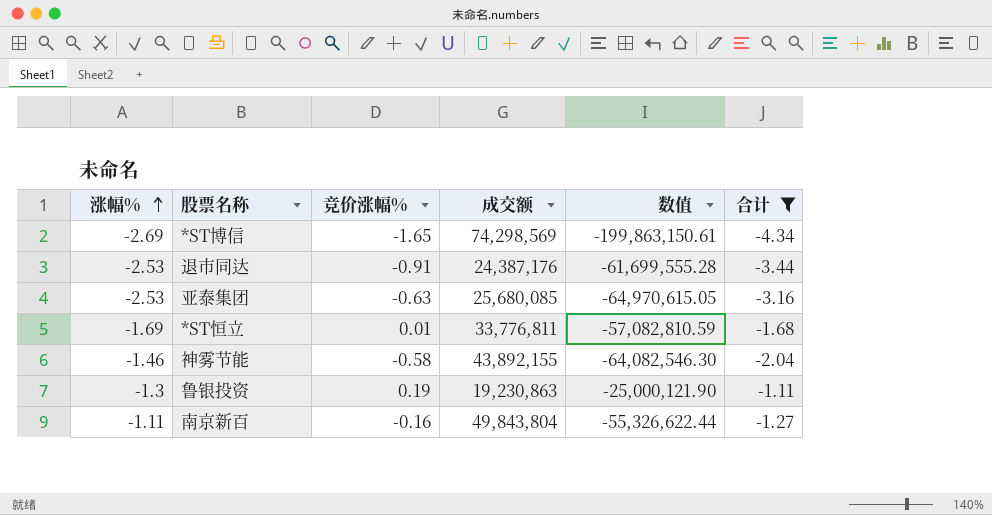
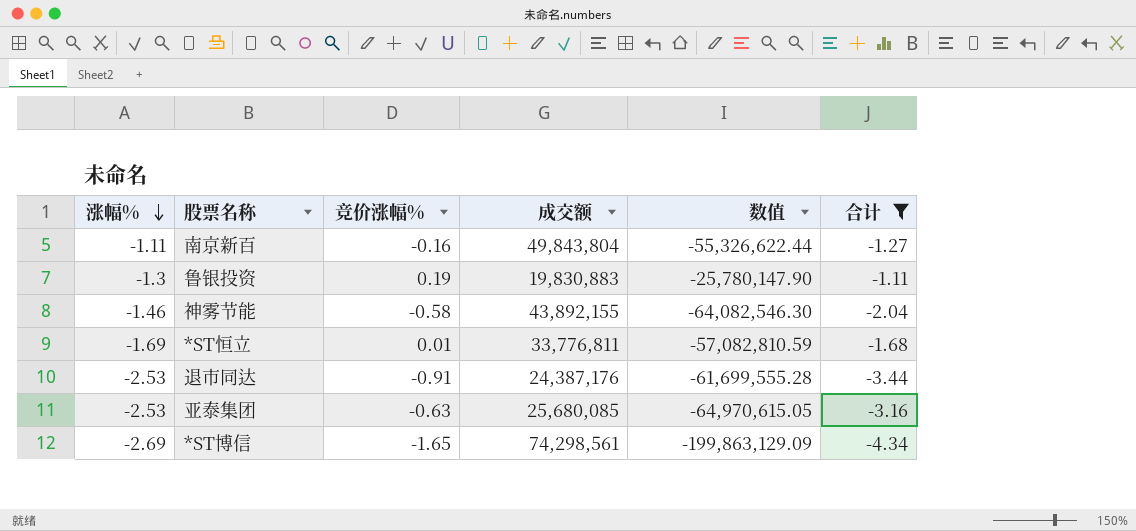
row order: 涨幅% ascending -> 涨幅% descending
鲁银投资 | 成交额: 19,230,863 -> 19,830,883
鲁银投资 | 数值: -25,000,121.90 -> -25,780,147.90
*ST博信 | 成交额: 74,298,569 -> 74,298,561
*ST博信 | 数值: -199,863,150.61 -> -199,863,129.09

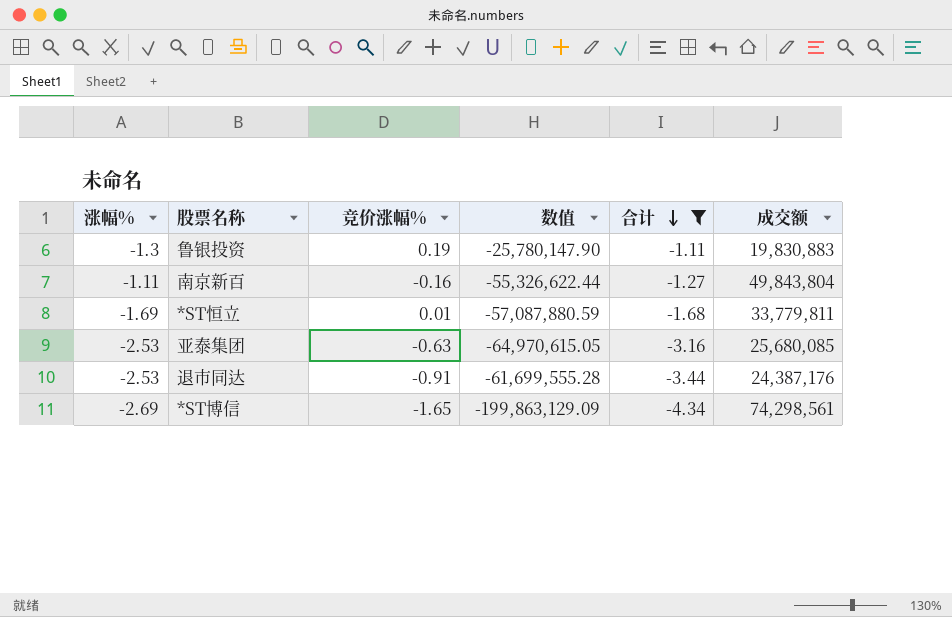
row order: 涨幅% descending -> 合计 descending
column 成交额 | position: 4 -> 6
row 神雾节能: -1.46 | -0.58 | 43,892,155 | -64,082,546.30 | -2.04 -> none
*ST恒立 | 数值: -57,082,810.59 -> -57,087,880.59
*ST恒立 | 成交额: 33,776,811 -> 33,779,811

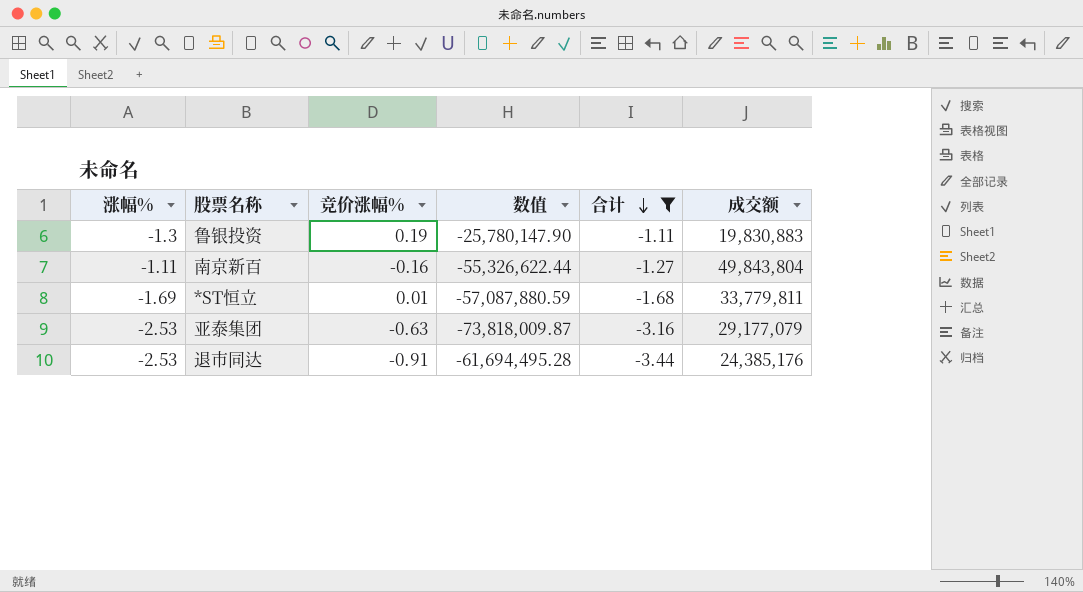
row *ST博信: -2.69 | -1.65 | -199,863,129.09 | -4.34 | 74,298,561 -> none
亚泰集团 | 数值: -64,970,615.05 -> -73,818,009.87
亚泰集团 | 成交额: 25,680,085 -> 29,177,079
退市同达 | 数值: -61,699,555.28 -> -61,694,495.28
退市同达 | 成交额: 24,387,176 -> 24,385,176

